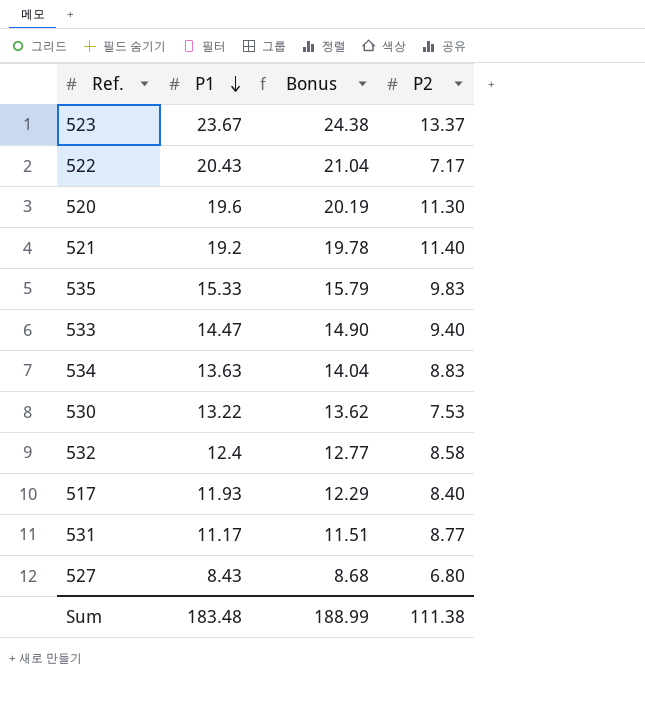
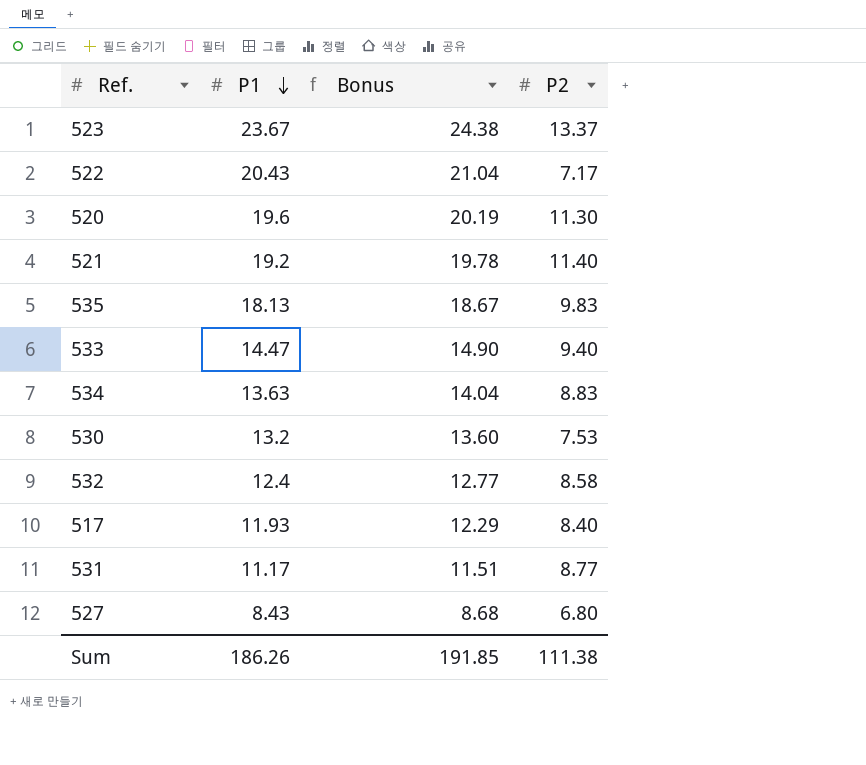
535 | P1: 15.33 -> 18.13
535 | Bonus: 15.79 -> 18.67
530 | P1: 13.22 -> 13.2
530 | Bonus: 13.62 -> 13.60
Sum | P1: 183.48 -> 186.26
Sum | Bonus: 188.99 -> 191.85

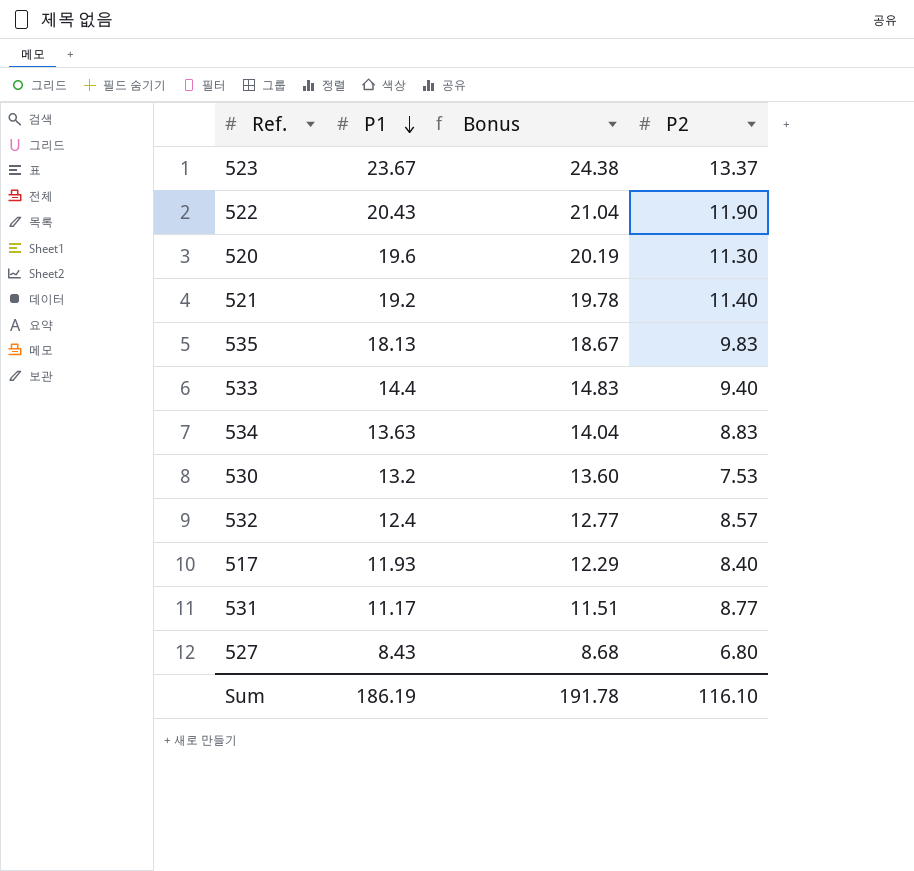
522 | P2: 7.17 -> 11.90
533 | P1: 14.47 -> 14.4
533 | Bonus: 14.90 -> 14.83
532 | P2: 8.58 -> 8.57
Sum | P1: 186.26 -> 186.19
Sum | Bonus: 191.85 -> 191.78
Sum | P2: 111.38 -> 116.10

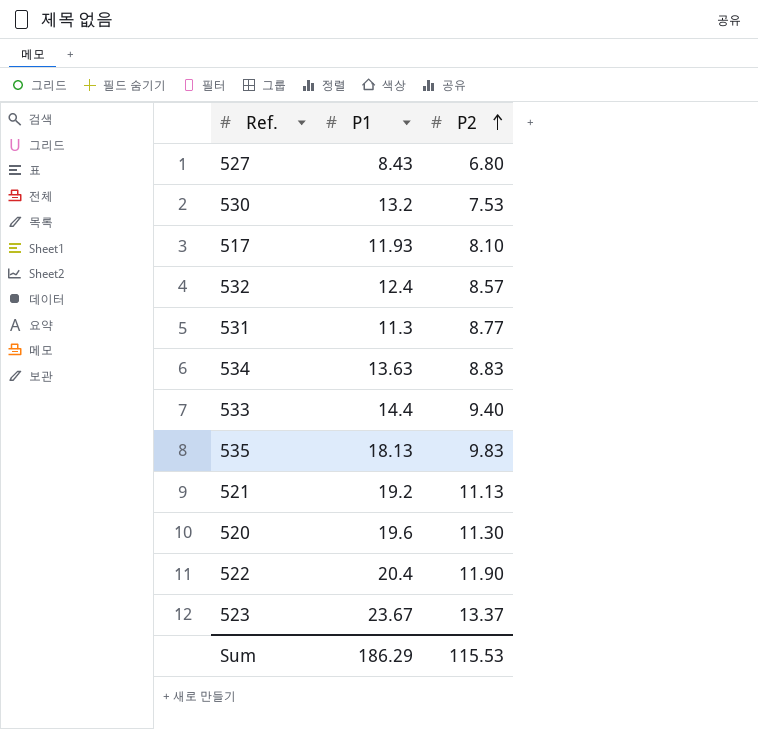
row order: P1 descending -> P2 ascending
column Bonus | formula: [P1] * 1.03 -> none
517 | P2: 8.40 -> 8.10
531 | P1: 11.17 -> 11.3
521 | P2: 11.40 -> 11.13
522 | P1: 20.43 -> 20.4
Sum | P1: 186.19 -> 186.29
Sum | P2: 116.10 -> 115.53

